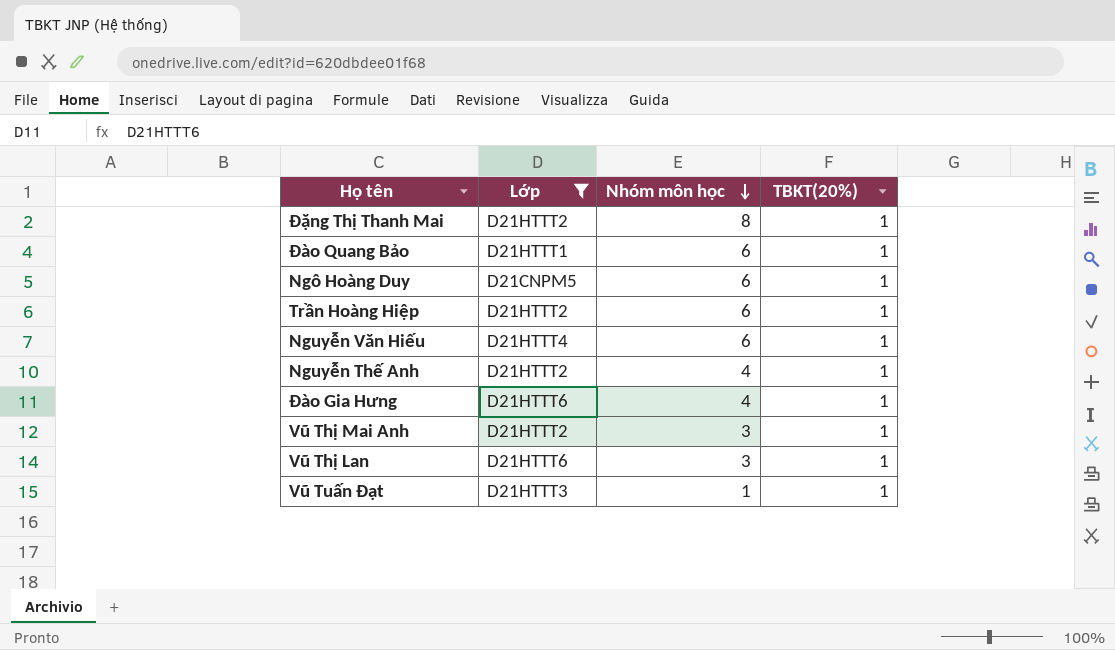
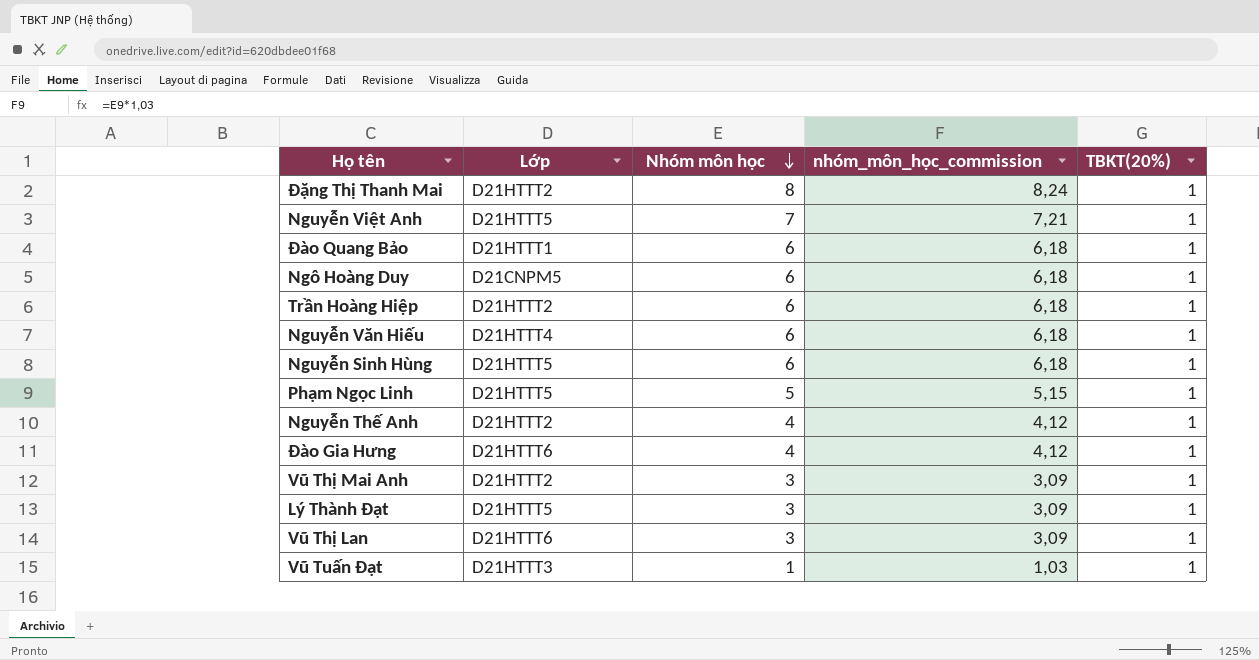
filter: Lớp != D21HTTT5 -> none
column nhóm_môn_học_commission | formula: none -> [Nhóm môn học] * 1,03

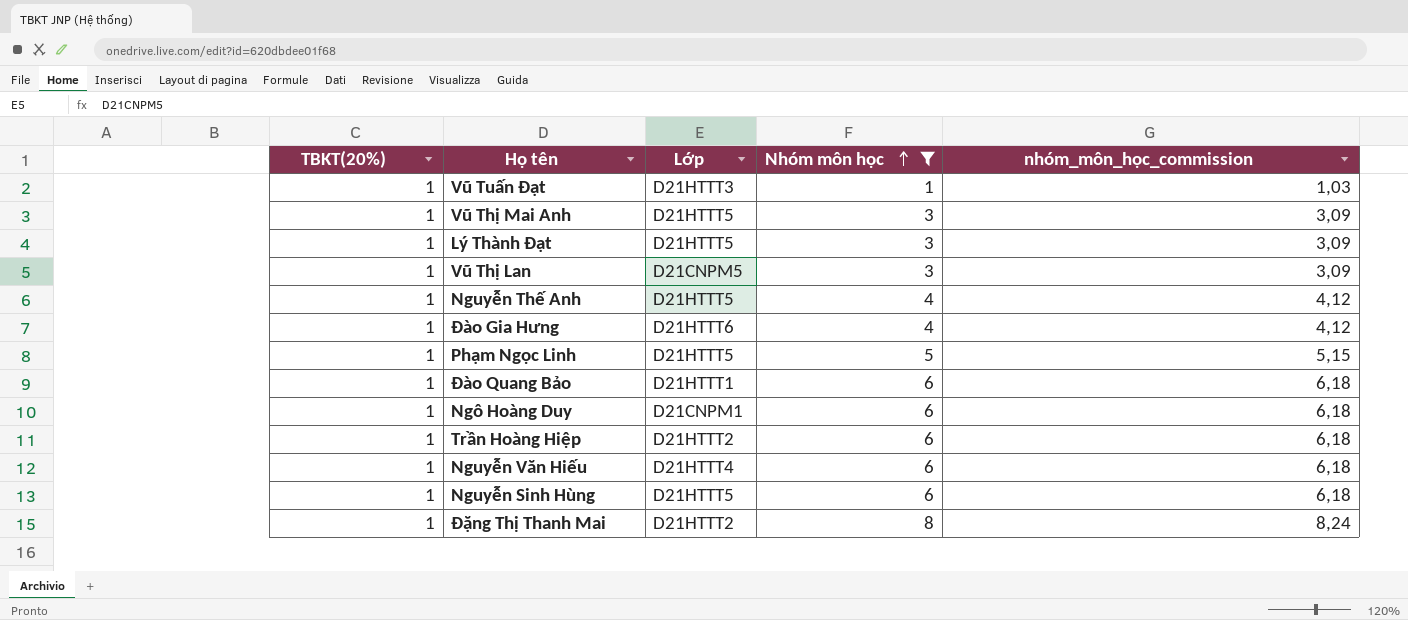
filter: none -> Nhóm môn học != 7
row order: Nhóm môn học descending -> Nhóm môn học ascending
column TBKT(20%) | position: 5 -> 1
Vũ Thị Mai Anh | Lớp: D21HTTT2 -> D21HTTT5
Vũ Thị Lan | Lớp: D21HTTT6 -> D21CNPM5
Nguyễn Thế Anh | Lớp: D21HTTT2 -> D21HTTT5
Ngô Hoàng Duy | Lớp: D21CNPM5 -> D21CNPM1

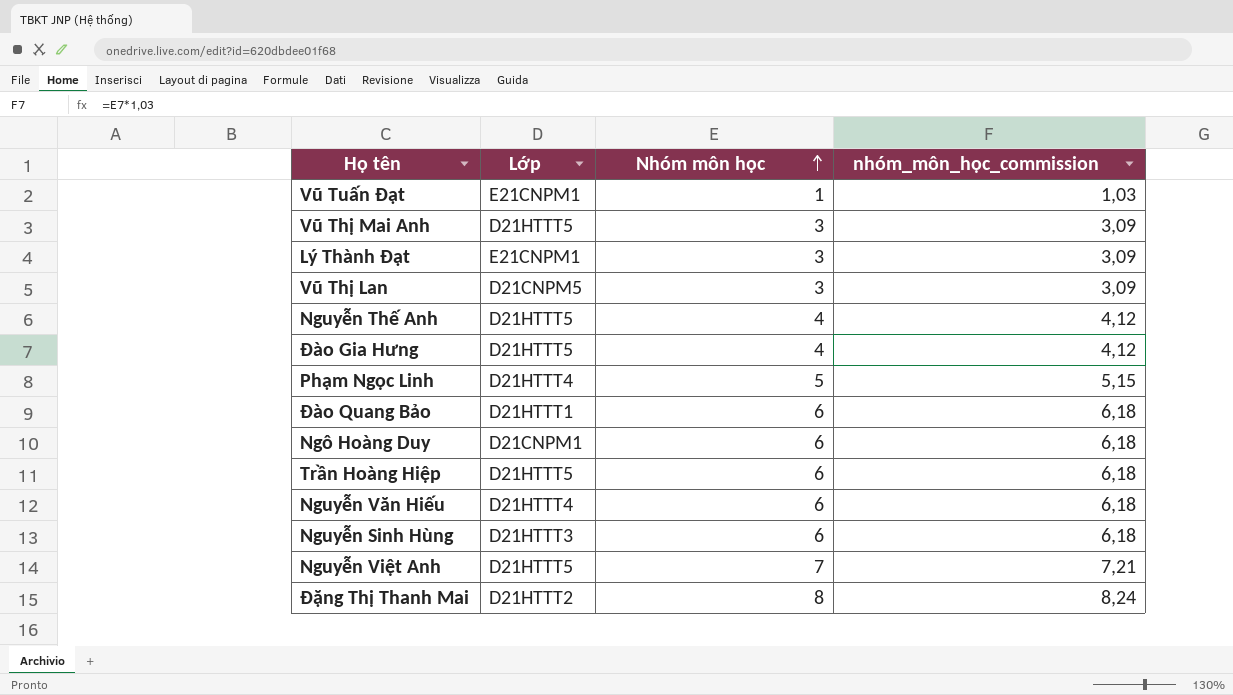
filter: Nhóm môn học != 7 -> none
column TBKT(20%) | position: 1 -> none
Vũ Tuấn Đạt | Lớp: D21HTTT3 -> E21CNPM1
Lý Thành Đạt | Lớp: D21HTTT5 -> E21CNPM1
Đào Gia Hưng | Lớp: D21HTTT6 -> D21HTTT5
Phạm Ngọc Linh | Lớp: D21HTTT5 -> D21HTTT4
Trần Hoàng Hiệp | Lớp: D21HTTT2 -> D21HTTT5
Nguyễn Sinh Hùng | Lớp: D21HTTT5 -> D21HTTT3

